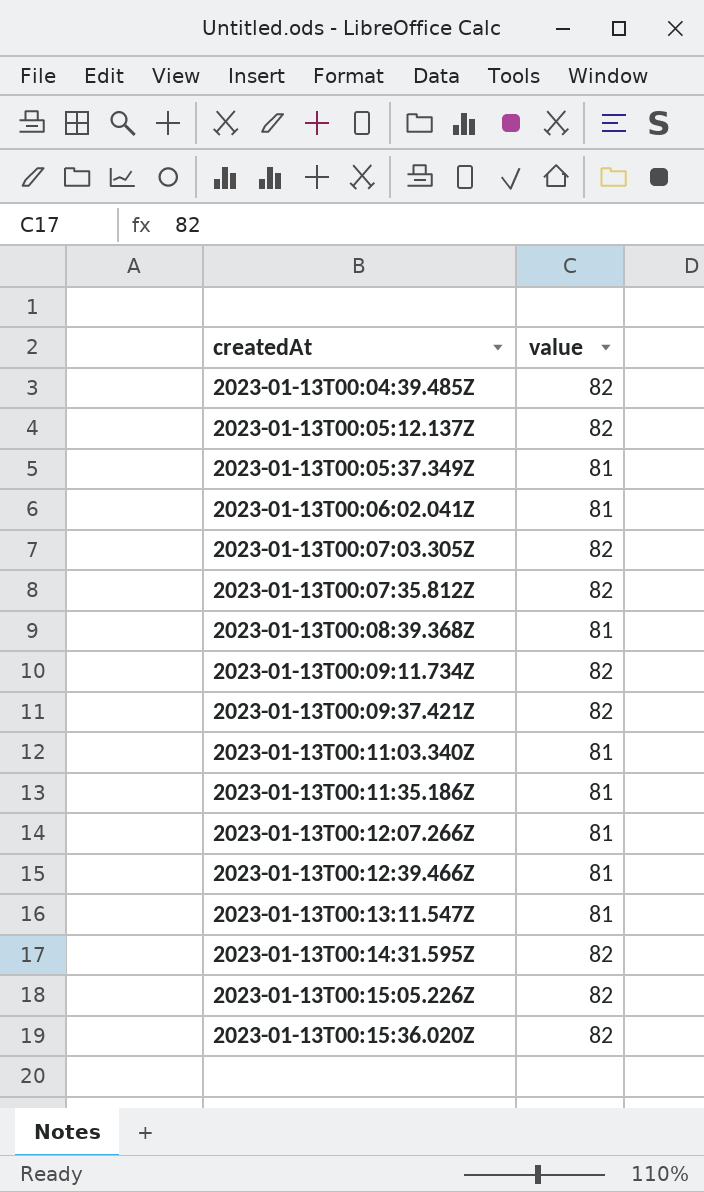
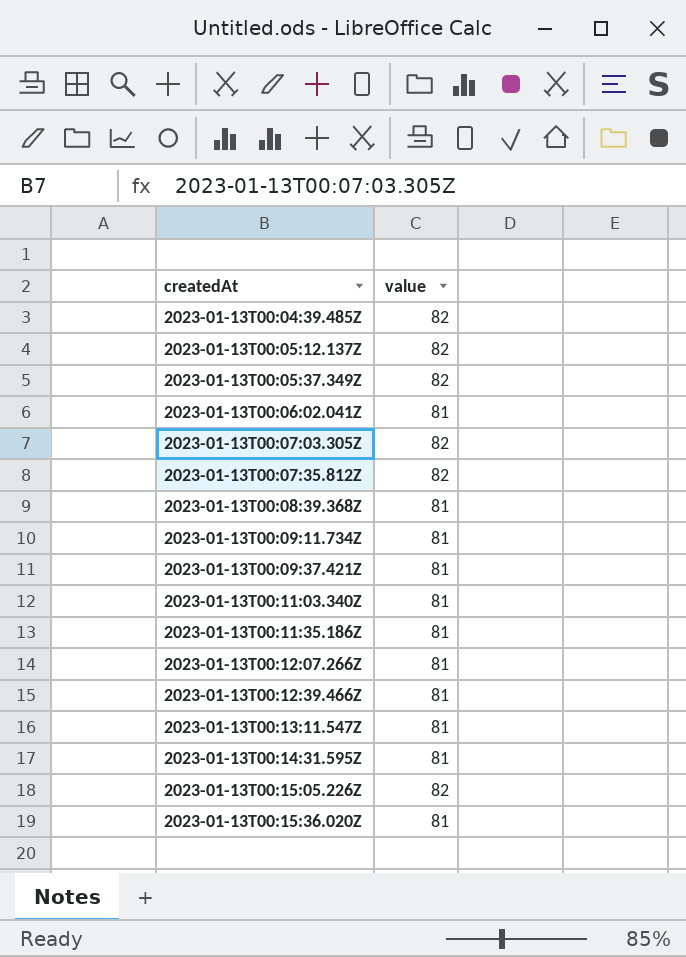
2023-01-13T00:05:37.349Z | value: 81 -> 82
2023-01-13T00:09:11.734Z | value: 82 -> 81
2023-01-13T00:09:37.421Z | value: 82 -> 81
2023-01-13T00:14:31.595Z | value: 82 -> 81
2023-01-13T00:15:36.020Z | value: 82 -> 81

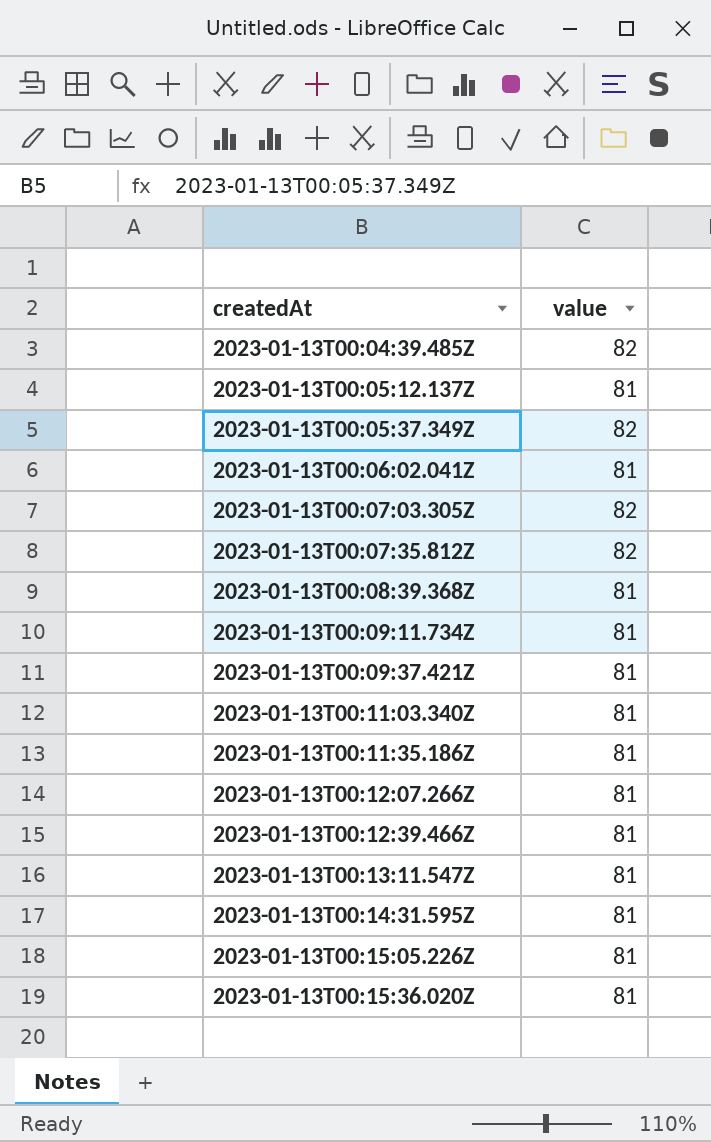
2023-01-13T00:05:12.137Z | value: 82 -> 81
2023-01-13T00:15:05.226Z | value: 82 -> 81

